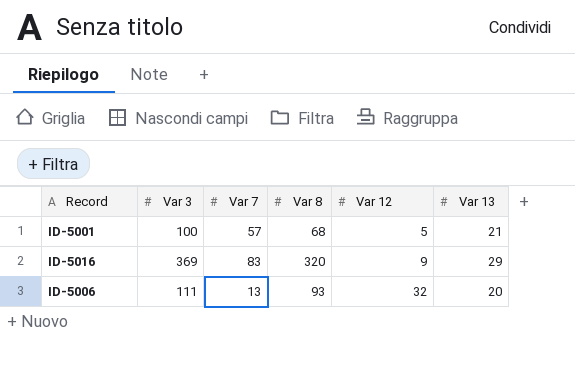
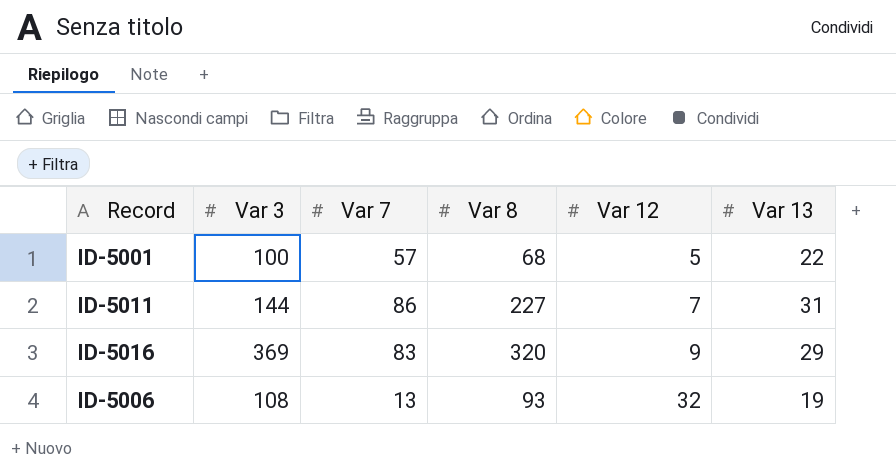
ID-5001 | Var 13: 21 -> 22
row ID-5011: none -> 144 | 86 | 227 | 7 | 31
ID-5006 | Var 3: 111 -> 108
ID-5006 | Var 13: 20 -> 19

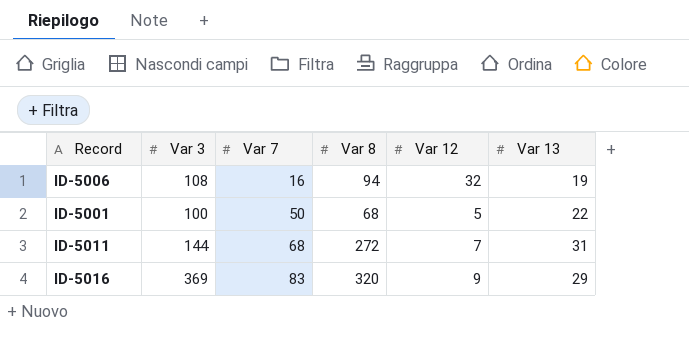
row order: Var 12 ascending -> Var 7 ascending
ID-5006 | Var 7: 13 -> 16
ID-5006 | Var 8: 93 -> 94
ID-5001 | Var 7: 57 -> 50
ID-5011 | Var 7: 86 -> 68
ID-5011 | Var 8: 227 -> 272

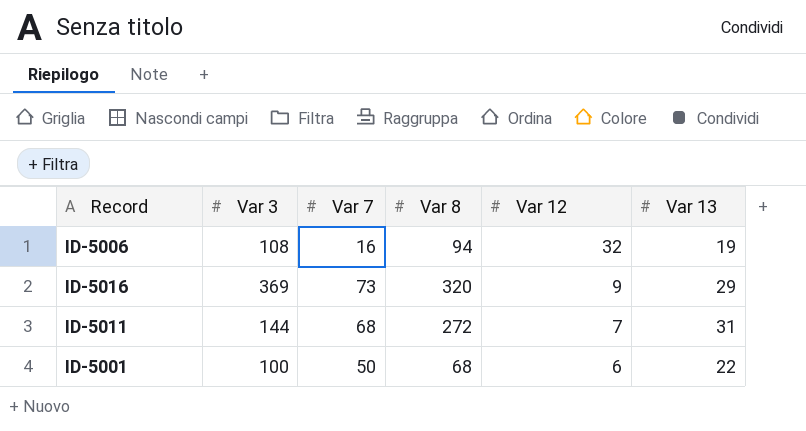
row order: Var 7 ascending -> Var 12 descending
ID-5016 | Var 7: 83 -> 73
ID-5001 | Var 12: 5 -> 6

